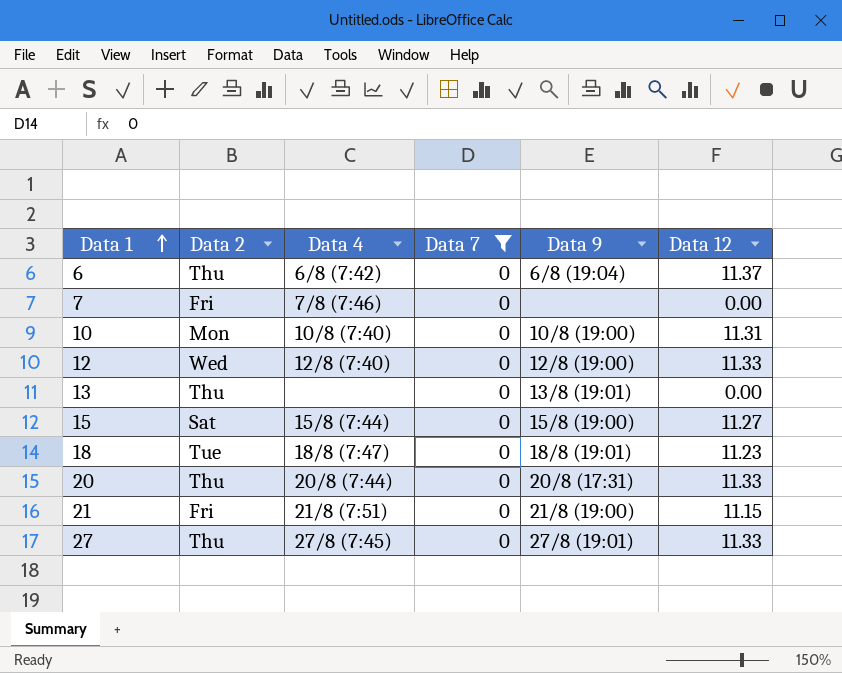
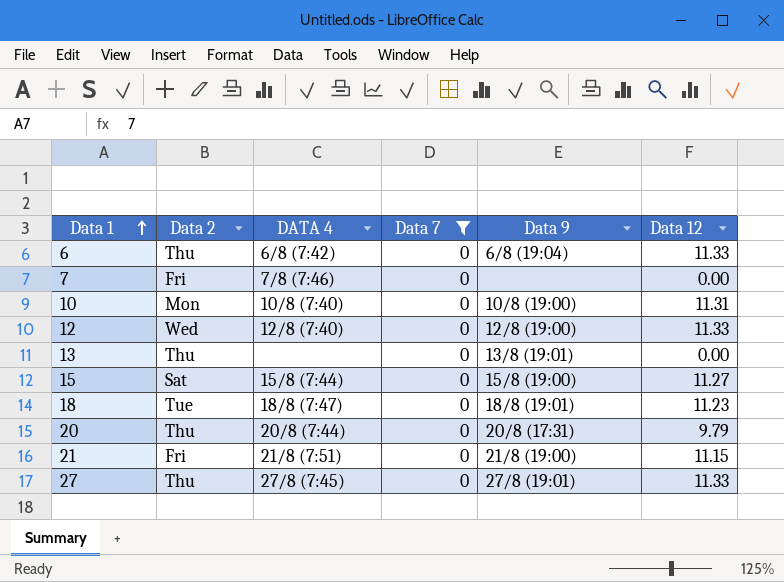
column name: Data 4 -> DATA 4
6 | Data 12: 11.37 -> 11.33
20 | Data 12: 11.33 -> 9.79

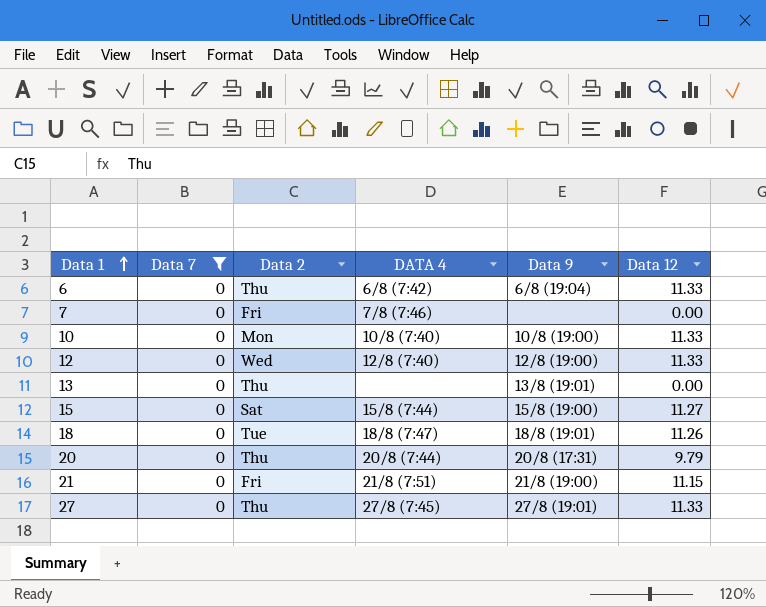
column Data 7 | position: 4 -> 2
10 | Data 12: 11.31 -> 11.33
18 | Data 12: 11.23 -> 11.26

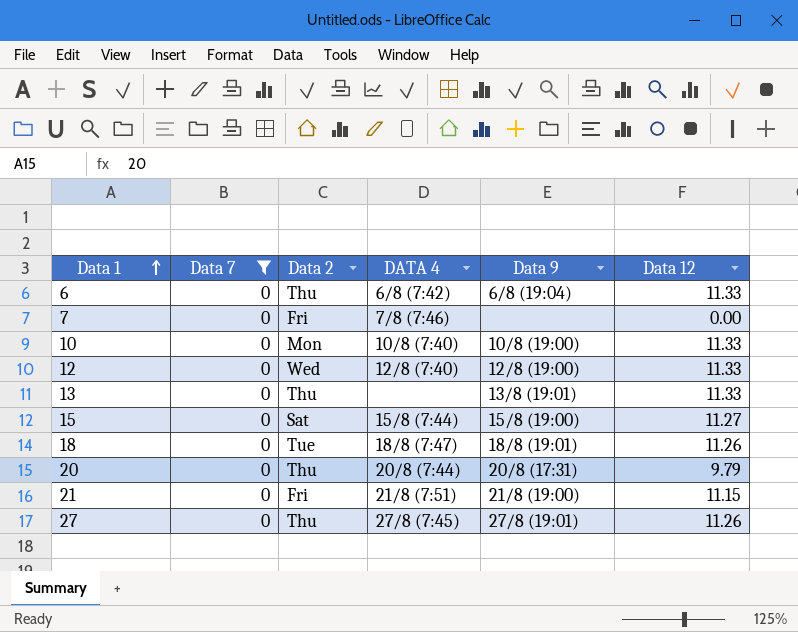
13 | Data 12: 0.00 -> 11.33
27 | Data 12: 11.33 -> 11.26

